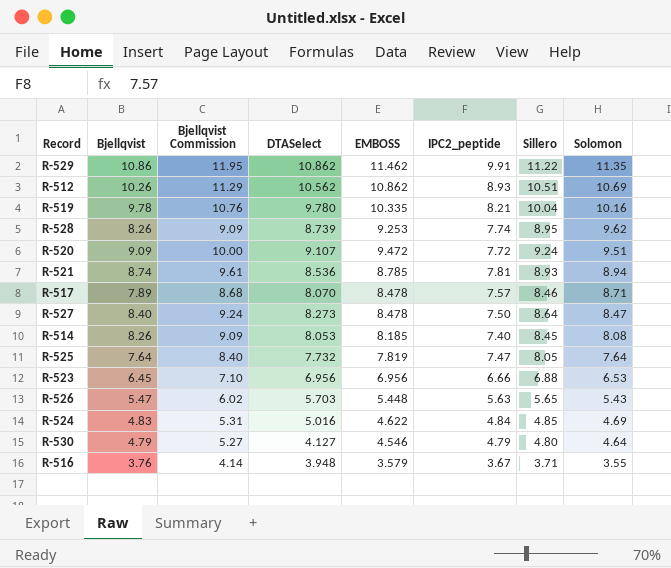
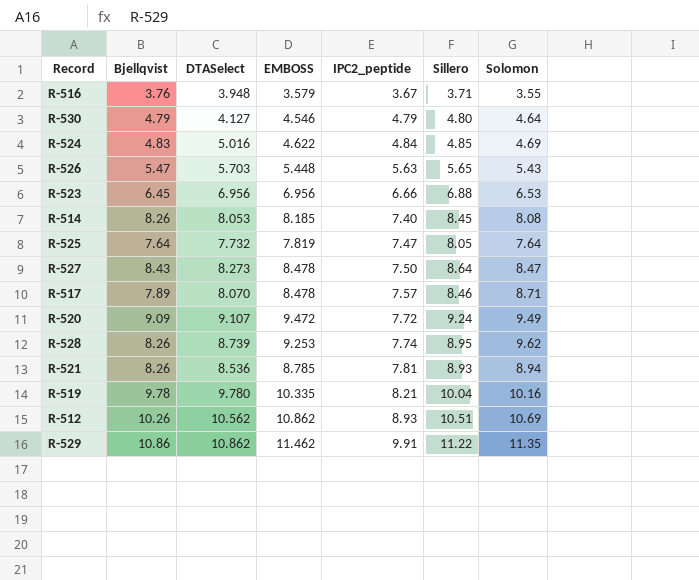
row order: Solomon descending -> IPC2_peptide ascending
column Bjellqvist Commission | formula: [Bjellqvist] * 1.1 -> none
R-527 | Bjellqvist: 8.40 -> 8.43
R-520 | Solomon: 9.51 -> 9.49
R-521 | Bjellqvist: 8.74 -> 8.26

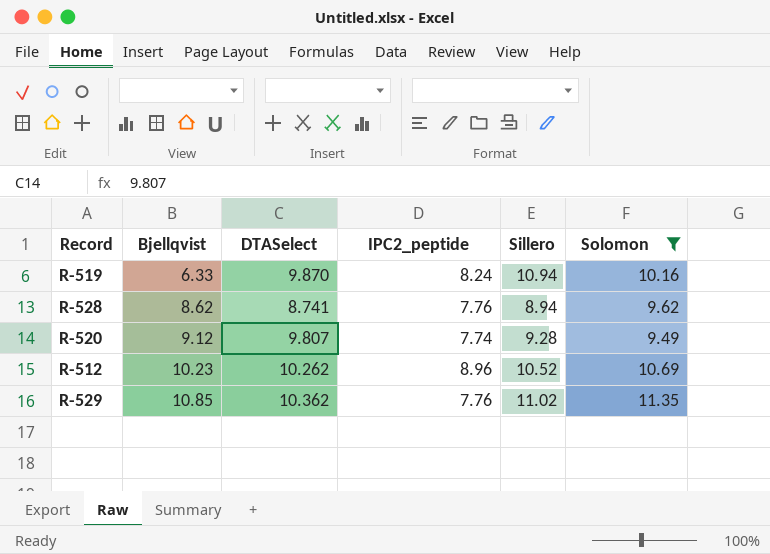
filter: none -> Solomon >= 9.49
row order: IPC2_peptide ascending -> Bjellqvist ascending
column EMBOSS | position: 4 -> none
R-519 | Bjellqvist: 9.78 -> 6.33
R-519 | DTASelect: 9.780 -> 9.870
R-519 | IPC2_peptide: 8.21 -> 8.24
R-519 | Sillero: 10.04 -> 10.94
R-528 | Bjellqvist: 8.26 -> 8.62
R-528 | DTASelect: 8.739 -> 8.741
R-528 | IPC2_peptide: 7.74 -> 7.76
R-528 | Sillero: 8.95 -> 8.94
R-520 | Bjellqvist: 9.09 -> 9.12
R-520 | DTASelect: 9.107 -> 9.807
R-520 | IPC2_peptide: 7.72 -> 7.74
R-520 | Sillero: 9.24 -> 9.28
R-512 | Bjellqvist: 10.26 -> 10.23
R-512 | DTASelect: 10.562 -> 10.262
R-512 | IPC2_peptide: 8.93 -> 8.96
R-512 | Sillero: 10.51 -> 10.52
R-529 | Bjellqvist: 10.86 -> 10.85
R-529 | DTASelect: 10.862 -> 10.362
R-529 | IPC2_peptide: 9.91 -> 7.76
R-529 | Sillero: 11.22 -> 11.02

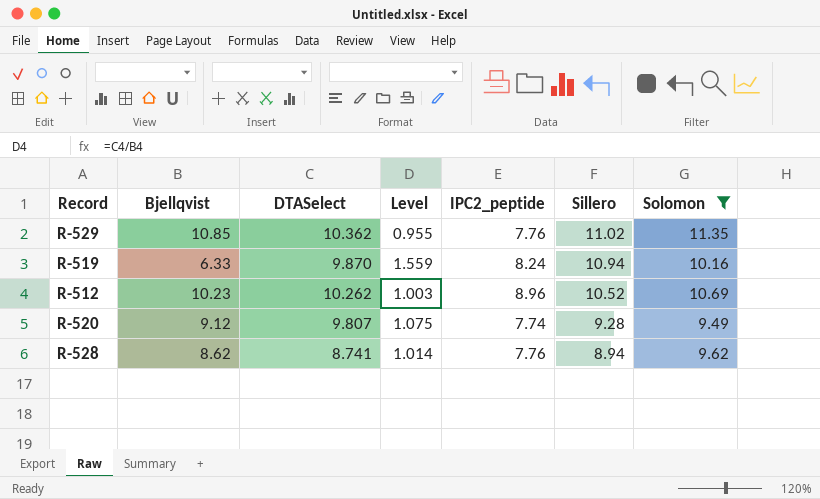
row order: Bjellqvist ascending -> Sillero descending
column Level | formula: none -> [DTASelect] / [Bjellqvist]

